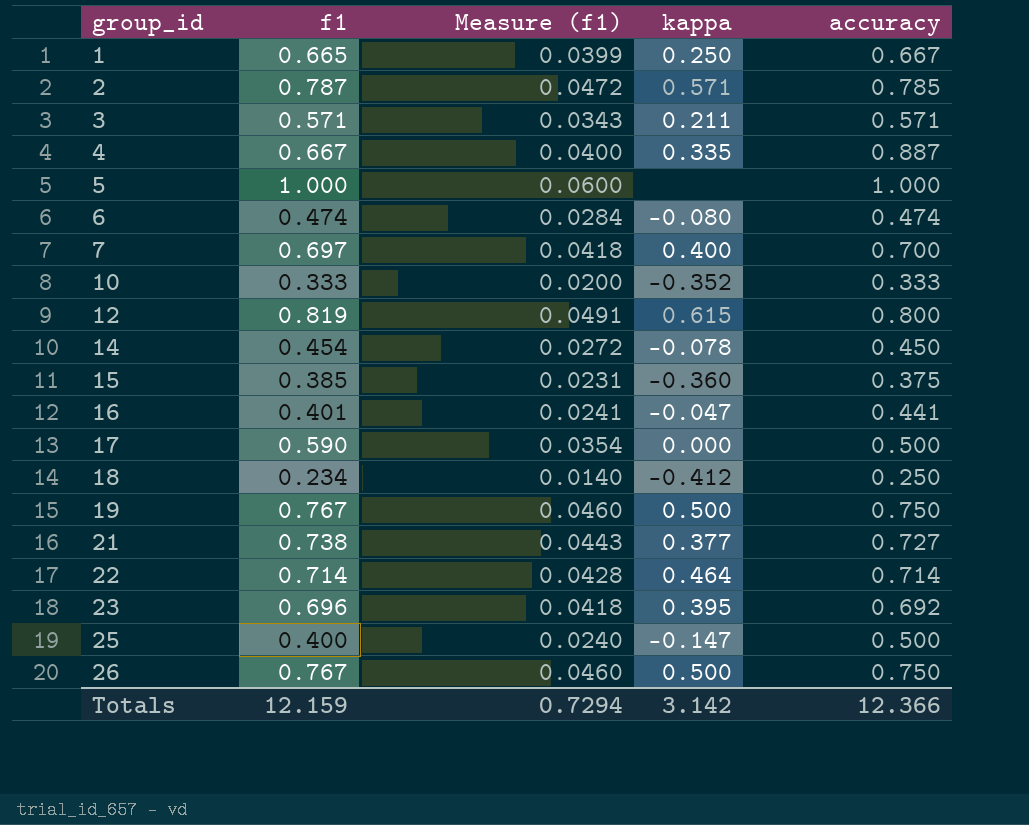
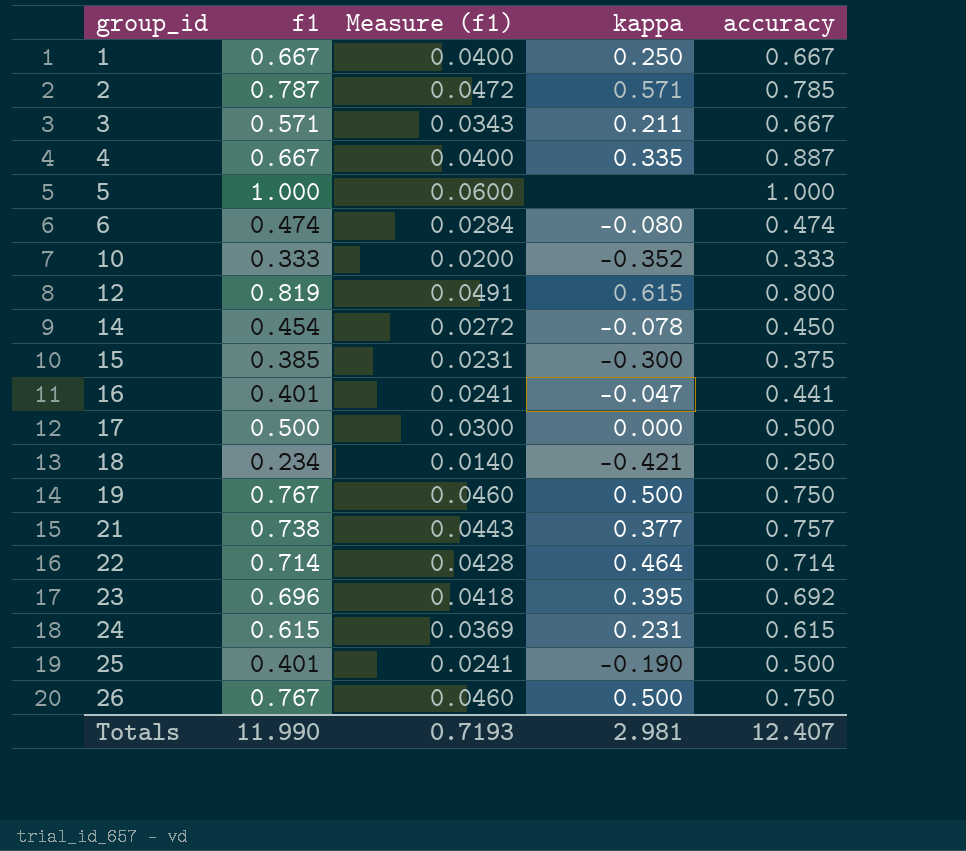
row 7: 0.697 | 0.0418 | 0.400 | 0.700 -> none
1 | f1: 0.665 -> 0.667
1 | Measure (f1): 0.0399 -> 0.0400
3 | accuracy: 0.571 -> 0.667
15 | kappa: -0.360 -> -0.300
17 | f1: 0.590 -> 0.500
17 | Measure (f1): 0.0354 -> 0.0300
18 | kappa: -0.412 -> -0.421
21 | accuracy: 0.727 -> 0.757
row 24: none -> 0.615 | 0.0369 | 0.231 | 0.615
25 | f1: 0.400 -> 0.401
25 | Measure (f1): 0.0240 -> 0.0241
25 | kappa: -0.147 -> -0.190
Totals | f1: 12.159 -> 11.990
Totals | Measure (f1): 0.7294 -> 0.7193
Totals | kappa: 3.142 -> 2.981
Totals | accuracy: 12.366 -> 12.407

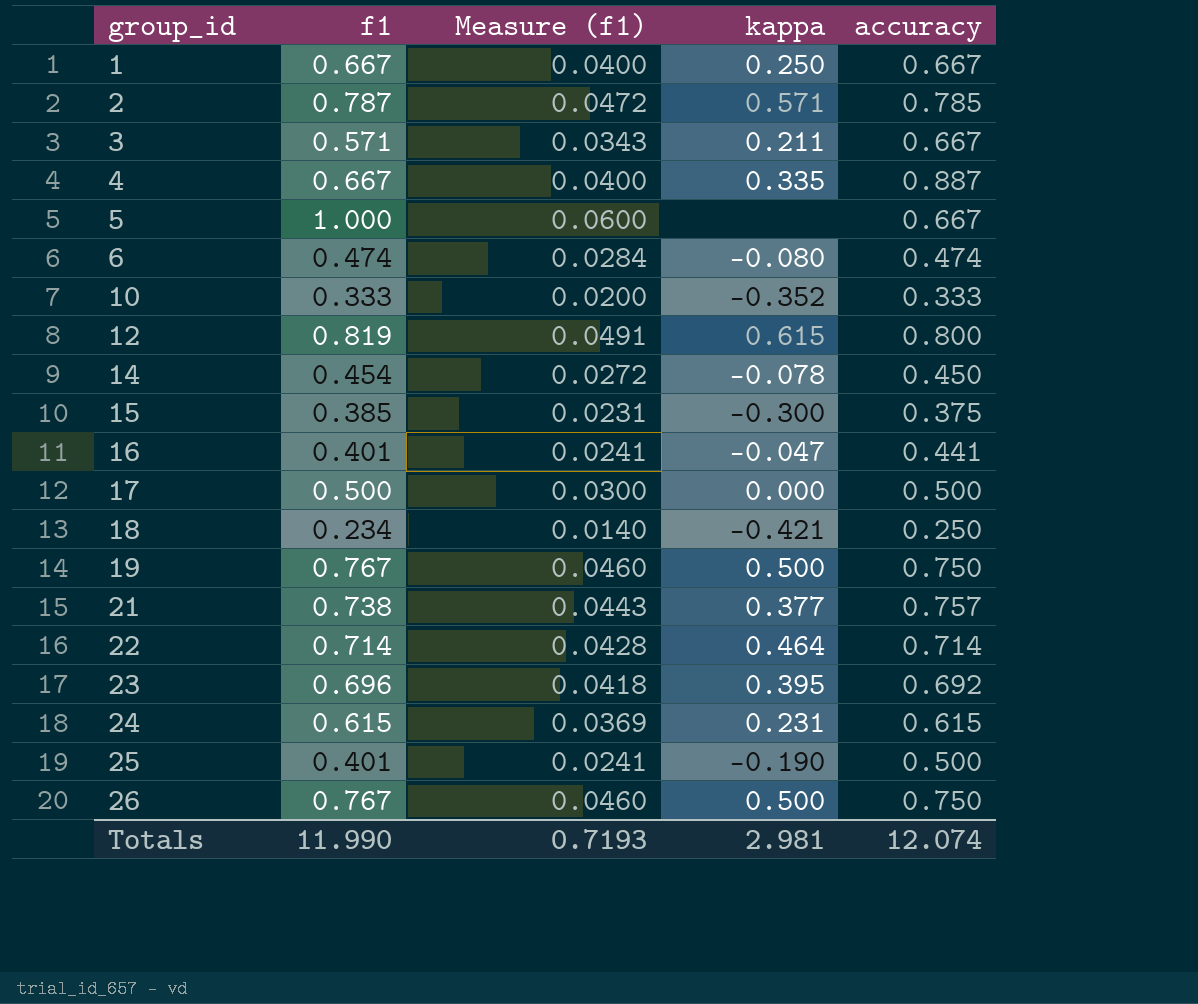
5 | accuracy: 1.000 -> 0.667
Totals | accuracy: 12.407 -> 12.074

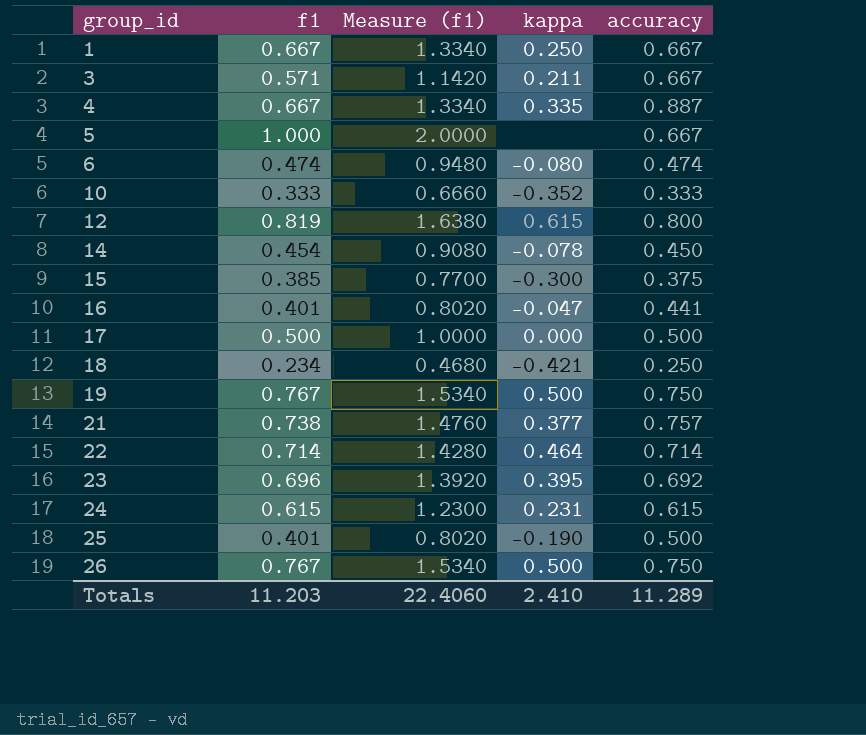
column Measure (f1) | formula: [f1] * 0.06 -> [f1] * 2
row 2: 0.787 | 0.0472 | 0.571 | 0.785 -> none
Totals | f1: 11.990 -> 11.203
Totals | Measure (f1): 0.7193 -> 22.4060
Totals | kappa: 2.981 -> 2.410
Totals | accuracy: 12.074 -> 11.289

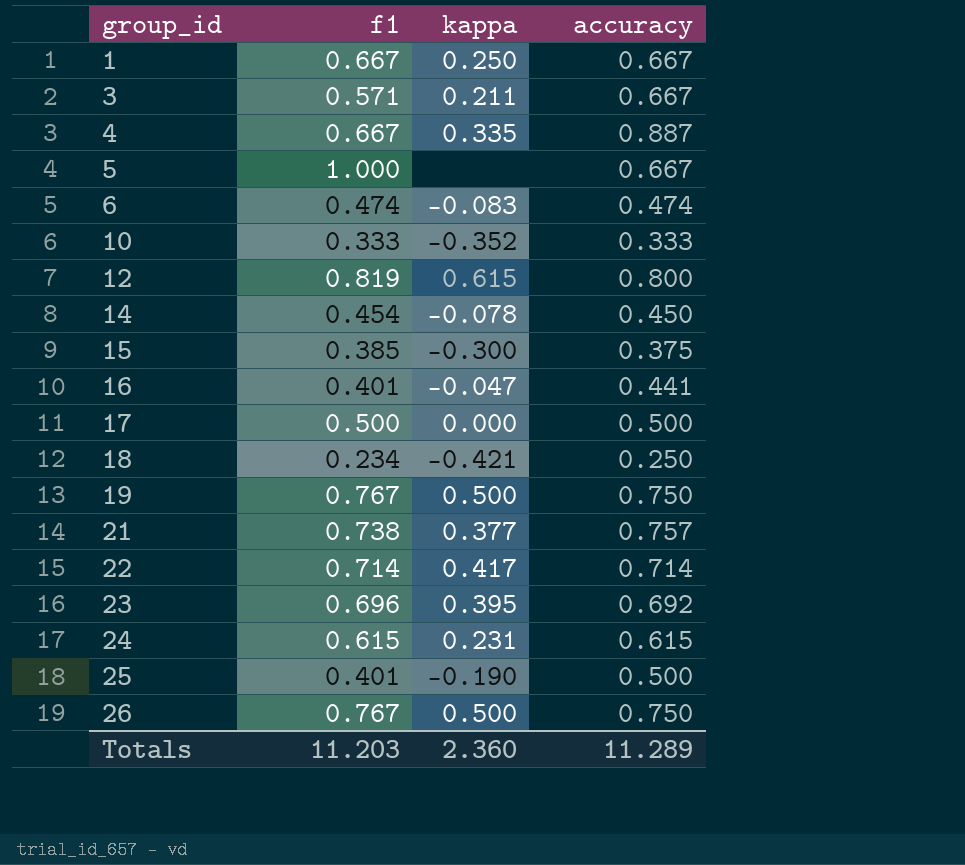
column Measure (f1) | formula: [f1] * 2 -> none
6 | kappa: -0.080 -> -0.083
22 | kappa: 0.464 -> 0.417
Totals | kappa: 2.410 -> 2.360

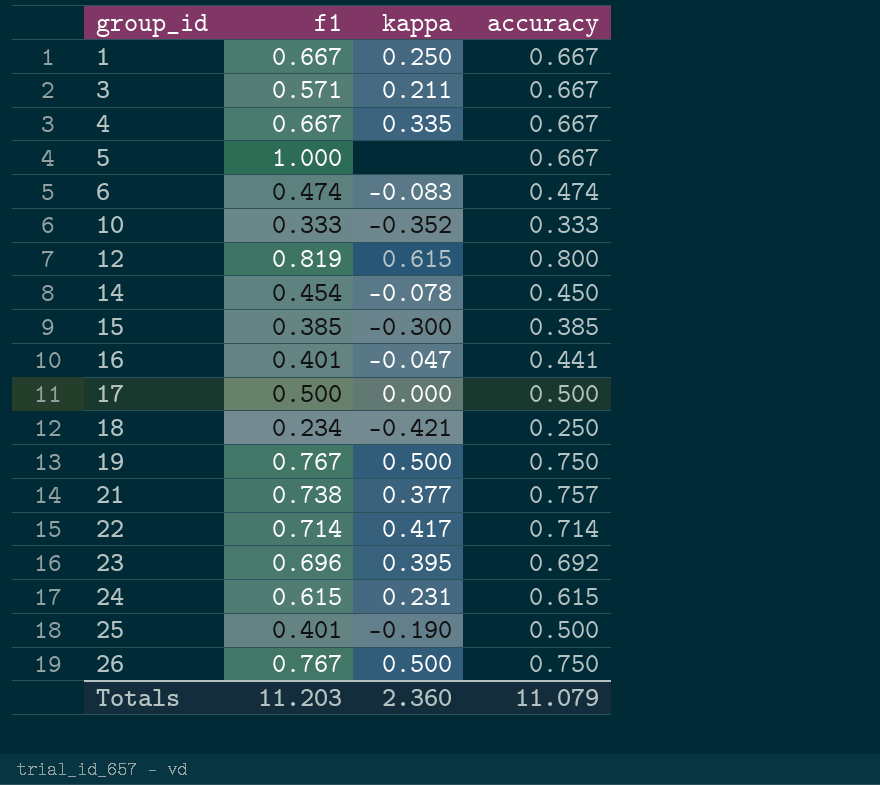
4 | accuracy: 0.887 -> 0.667
15 | accuracy: 0.375 -> 0.385
Totals | accuracy: 11.289 -> 11.079

